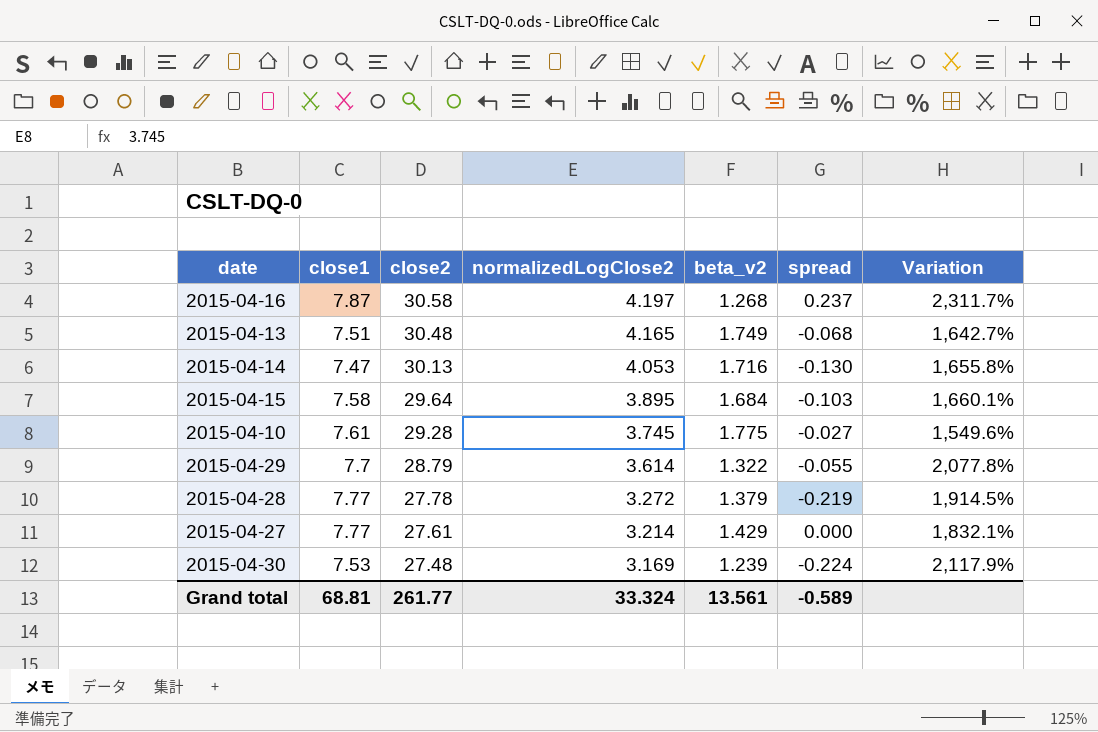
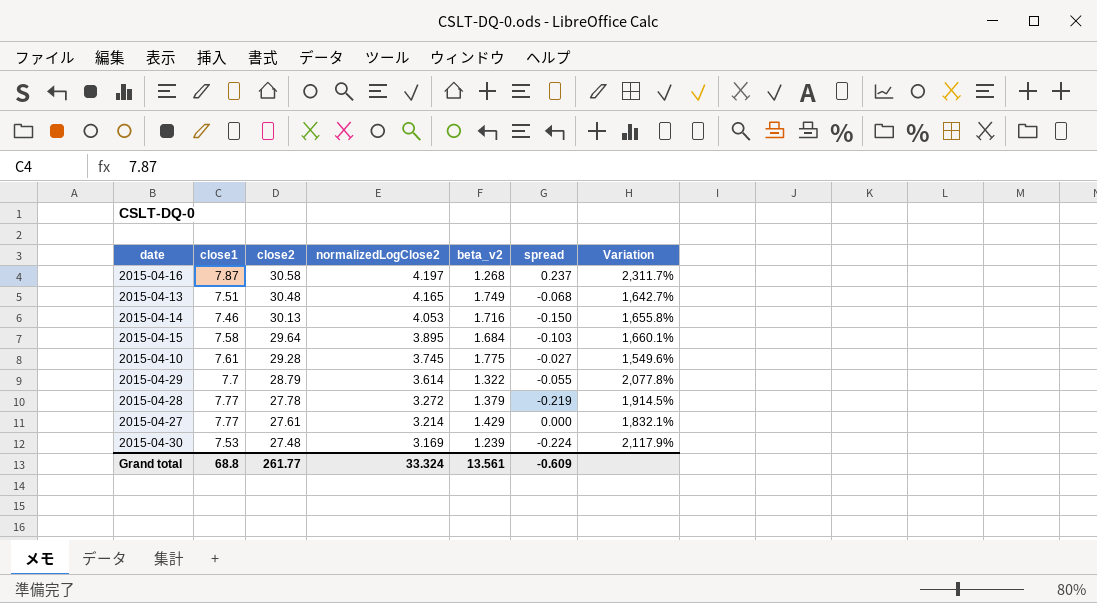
2015-04-14 | close1: 7.47 -> 7.46
2015-04-14 | spread: -0.130 -> -0.150
Grand total | close1: 68.81 -> 68.8
Grand total | spread: -0.589 -> -0.609

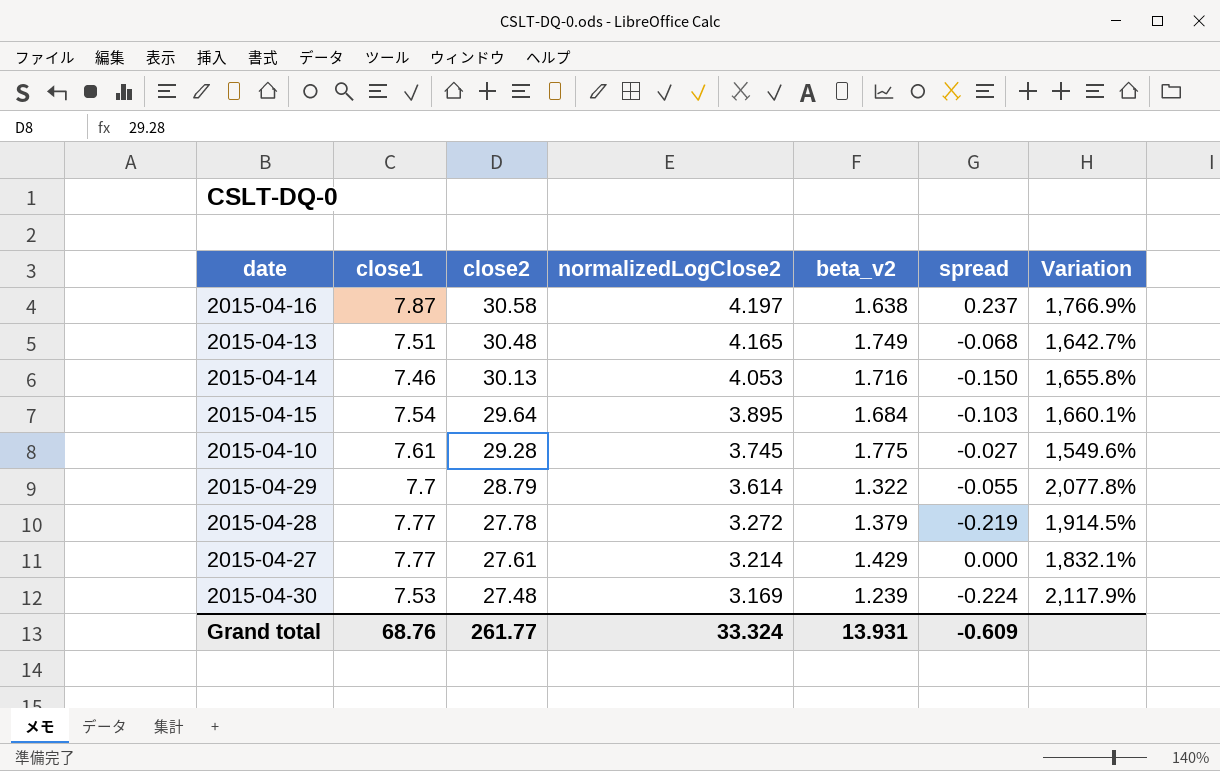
2015-04-16 | beta_v2: 1.268 -> 1.638
2015-04-16 | Variation: 2,311.7% -> 1,766.9%
2015-04-15 | close1: 7.58 -> 7.54
Grand total | close1: 68.8 -> 68.76
Grand total | beta_v2: 13.561 -> 13.931

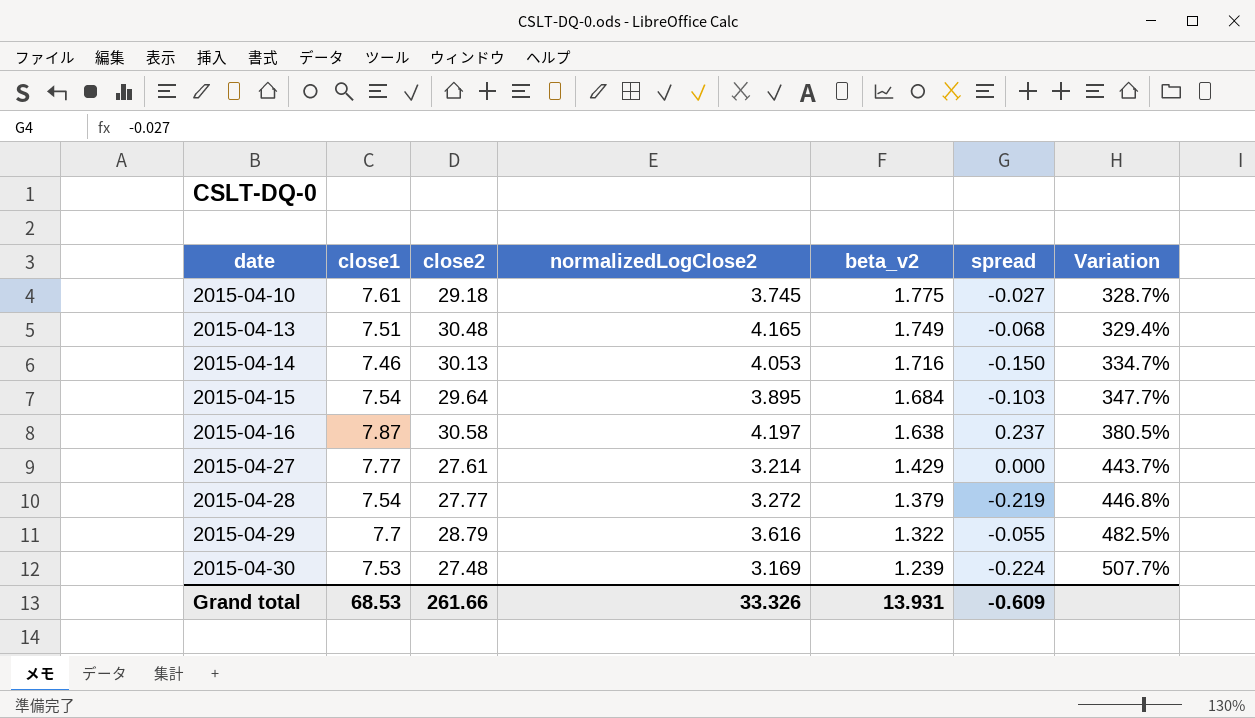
row order: close2 descending -> date ascending
column Variation | formula: ([close2] - [beta_v2]) / [beta_v2] -> ([close1] - [beta_v2]) / [beta_v2]
2015-04-10 | close2: 29.28 -> 29.18
2015-04-28 | close1: 7.77 -> 7.54
2015-04-28 | close2: 27.78 -> 27.77
2015-04-29 | normalizedLogClose2: 3.614 -> 3.616
Grand total | close1: 68.76 -> 68.53
Grand total | close2: 261.77 -> 261.66
Grand total | normalizedLogClose2: 33.324 -> 33.326

